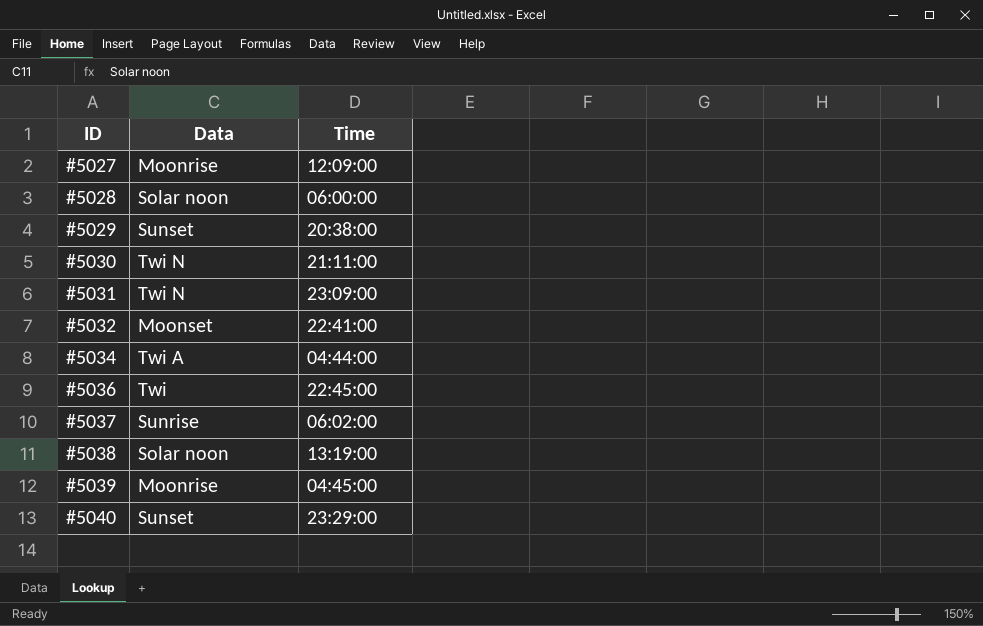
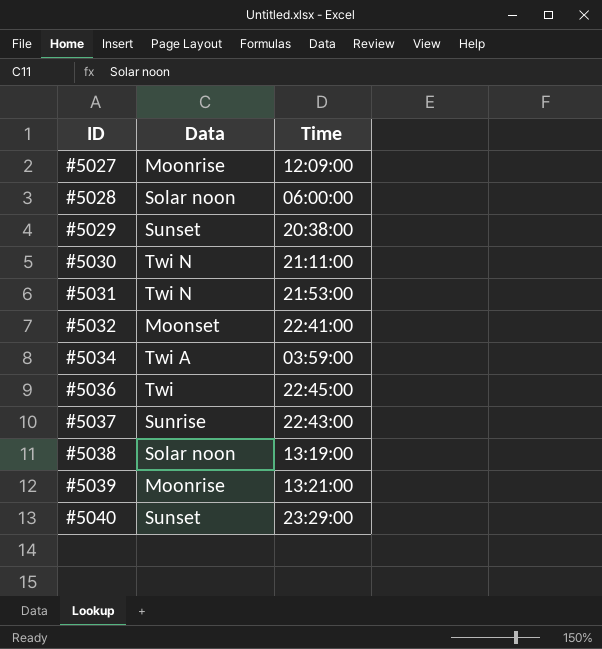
#5031 | Time: 23:09:00 -> 21:53:00
#5034 | Time: 04:44:00 -> 03:59:00
#5037 | Time: 06:02:00 -> 22:43:00
#5039 | Time: 04:45:00 -> 13:21:00

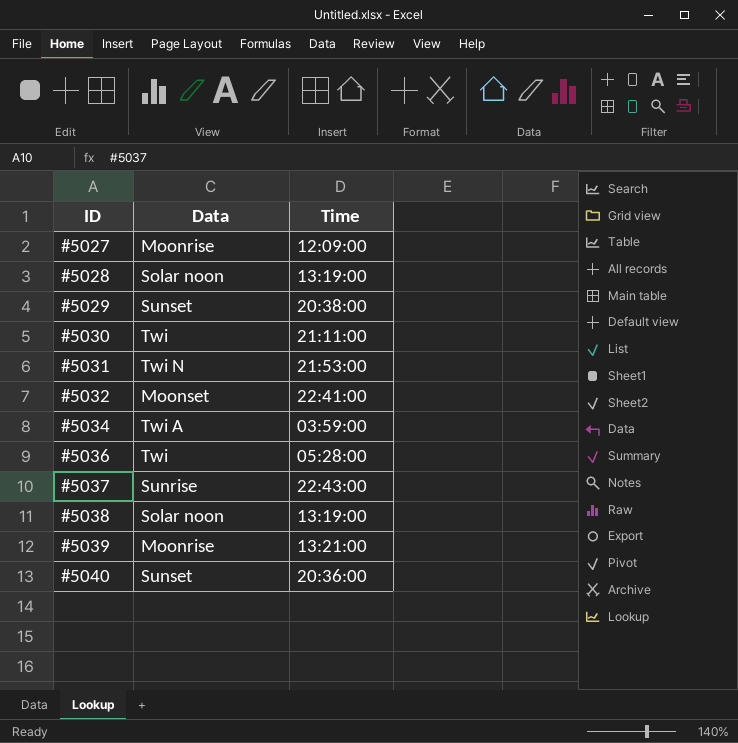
#5028 | Time: 06:00:00 -> 13:19:00
#5030 | Data: Twi N -> Twi
#5036 | Time: 22:45:00 -> 05:28:00
#5040 | Time: 23:29:00 -> 20:36:00

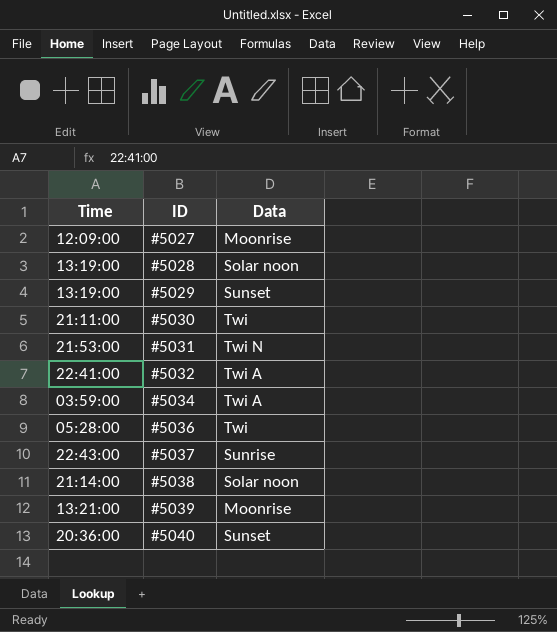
column Time | position: 3 -> 1
#5029 | Time: 20:38:00 -> 13:19:00
#5032 | Data: Moonset -> Twi A
#5038 | Time: 13:19:00 -> 21:14:00

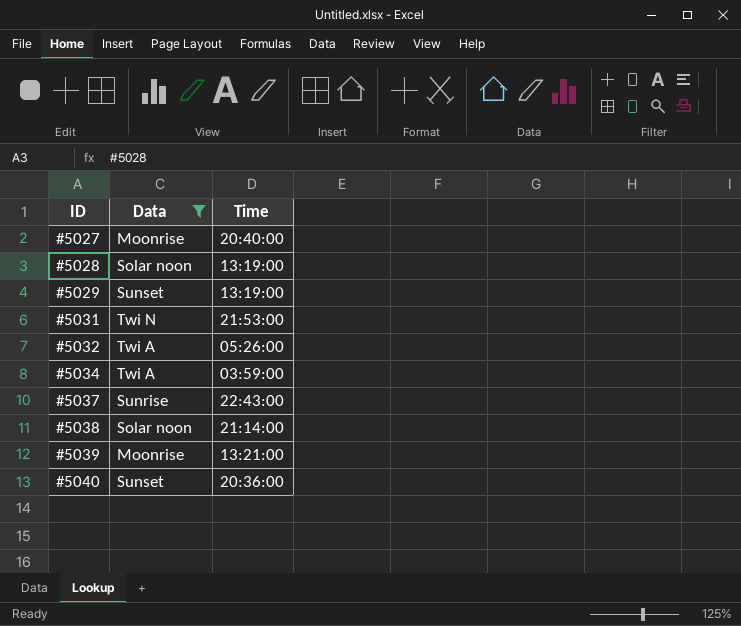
filter: none -> Data != Twi
column Time | position: 1 -> 3
#5027 | Time: 12:09:00 -> 20:40:00
#5032 | Time: 22:41:00 -> 05:26:00

